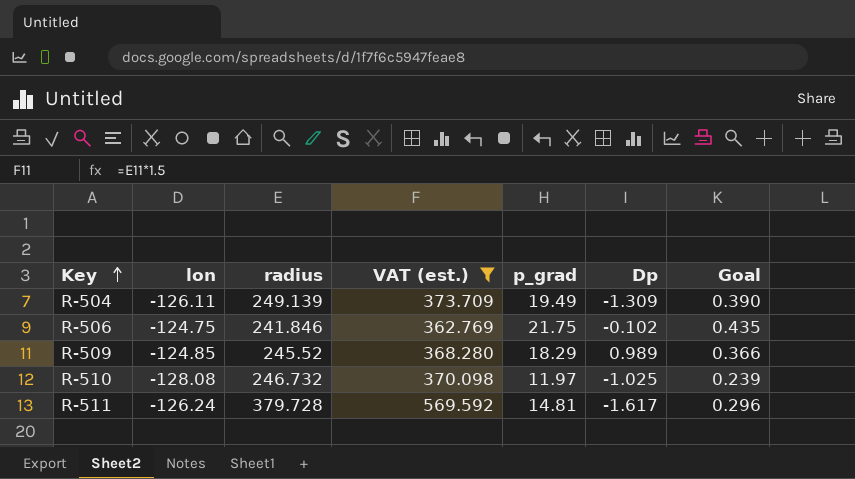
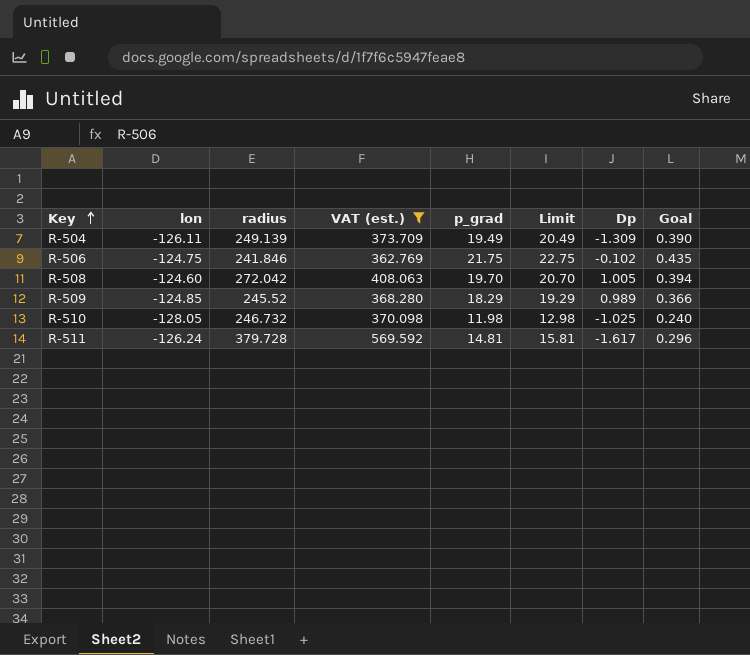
column Limit | formula: none -> [p_grad] + 1
row R-508: none -> -124.60 | 272.042 | 408.063 | 19.70 | 20.70 | 1.005 | 0.394
R-510 | lon: -128.08 -> -128.05
R-510 | p_grad: 11.97 -> 11.98
R-510 | Goal: 0.239 -> 0.240

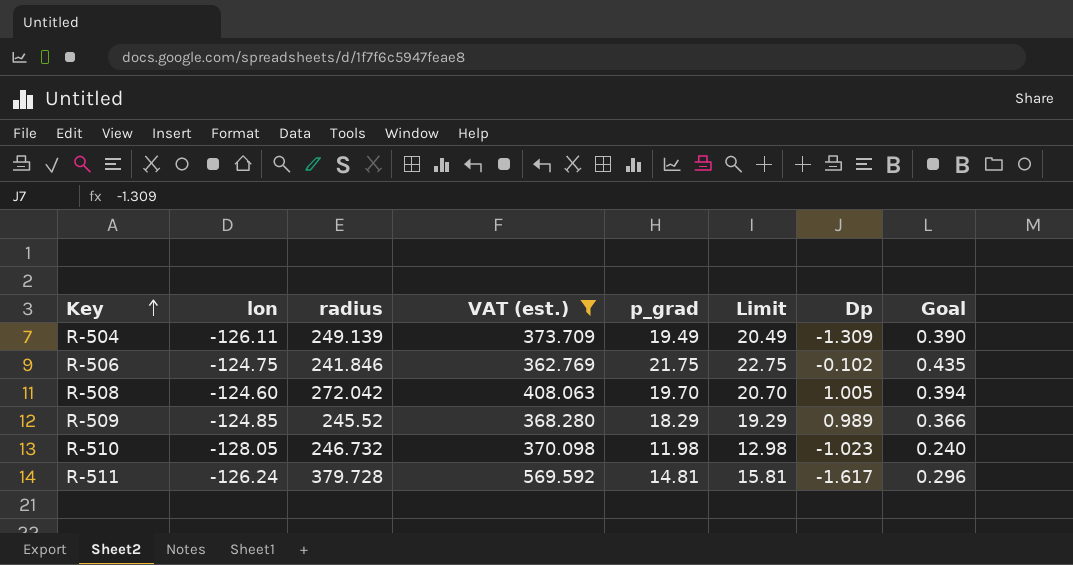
R-510 | Dp: -1.025 -> -1.023

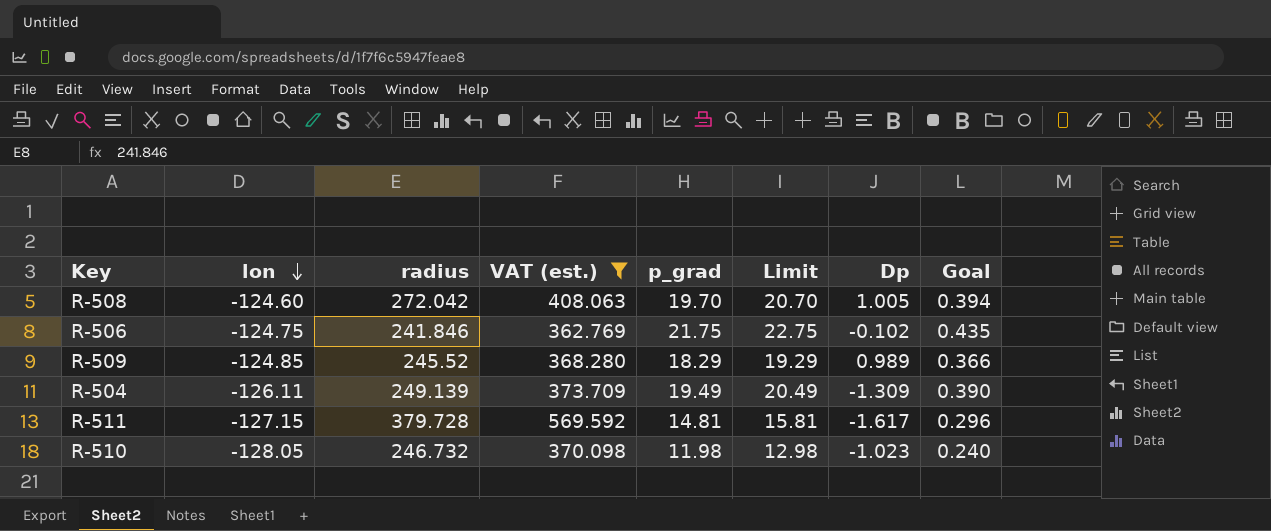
row order: Key ascending -> lon descending
R-511 | lon: -126.24 -> -127.15

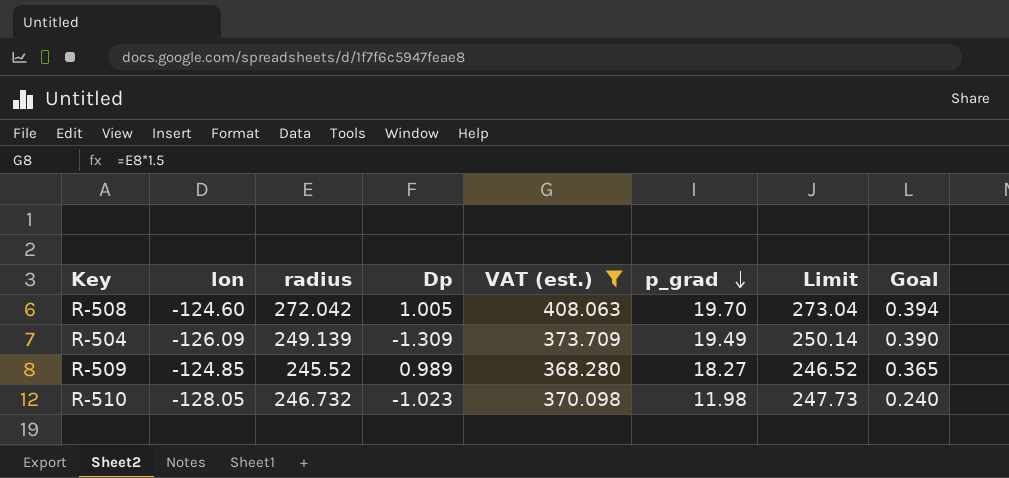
row order: lon descending -> p_grad descending
column Dp | position: 7 -> 4
column Limit | formula: [p_grad] + 1 -> [radius] + 1
row R-506: -124.75 | 241.846 | 362.769 | 21.75 | 22.75 | -0.102 | 0.435 -> none
row R-511: -127.15 | 379.728 | 569.592 | 14.81 | 15.81 | -1.617 | 0.296 -> none
R-504 | lon: -126.11 -> -126.09
R-509 | p_grad: 18.29 -> 18.27
R-509 | Goal: 0.366 -> 0.365

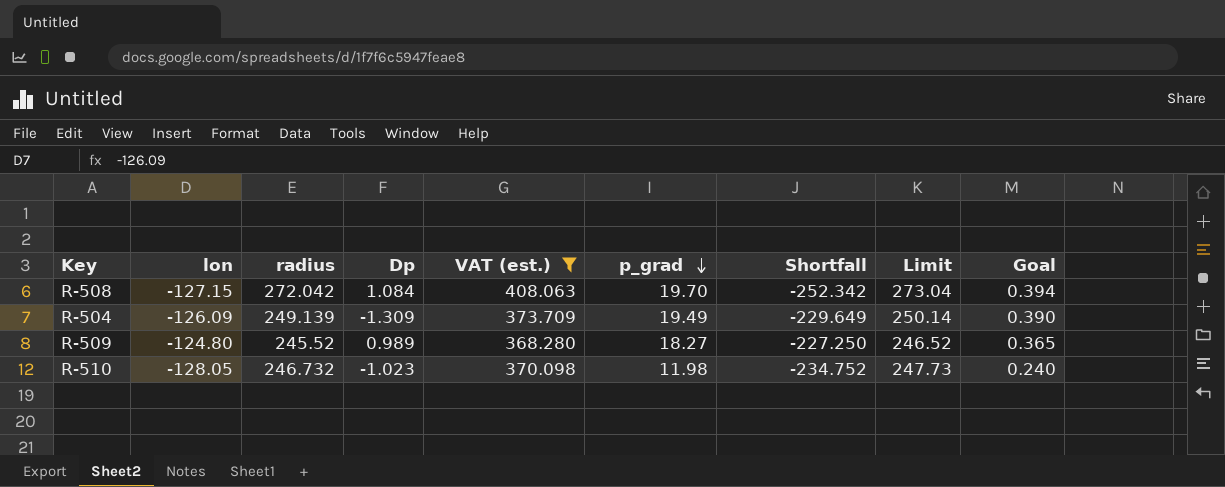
column Shortfall | formula: none -> [p_grad] - [radius]
R-508 | lon: -124.60 -> -127.15
R-508 | Dp: 1.005 -> 1.084
R-509 | lon: -124.85 -> -124.80

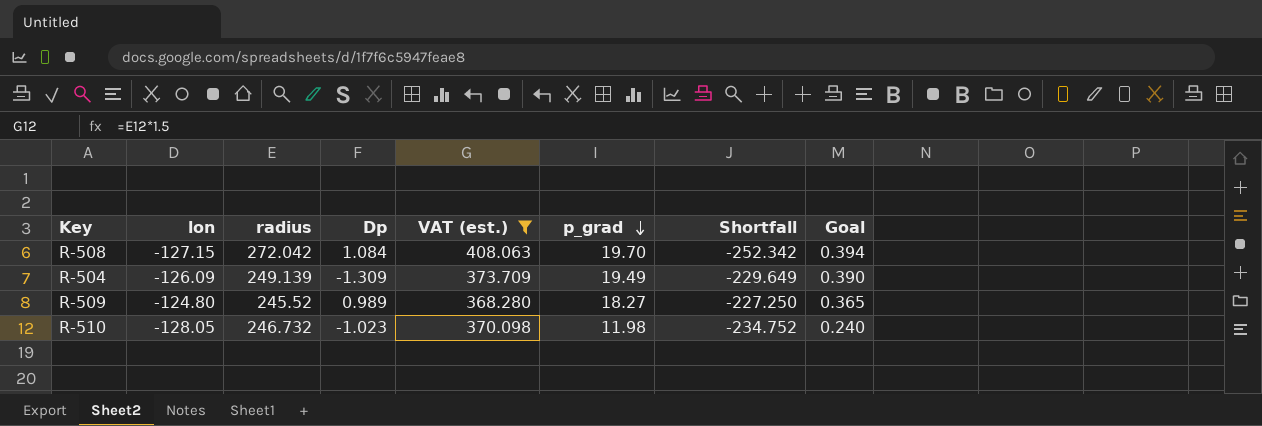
column Limit | formula: [radius] + 1 -> none

